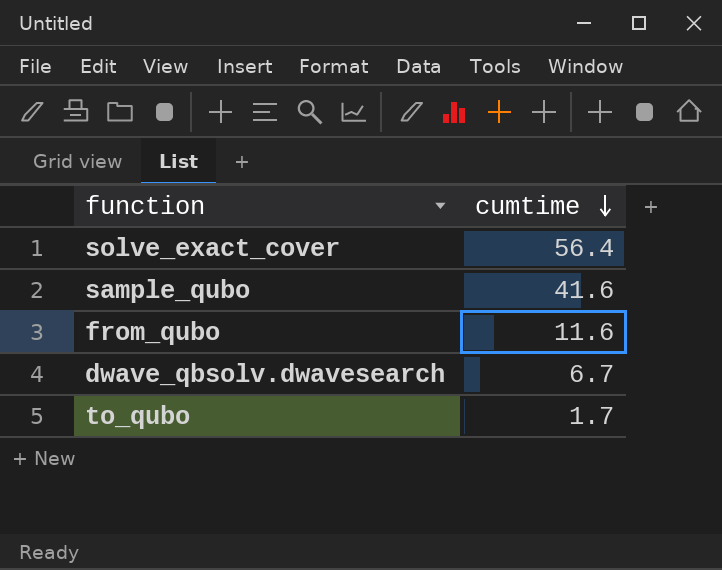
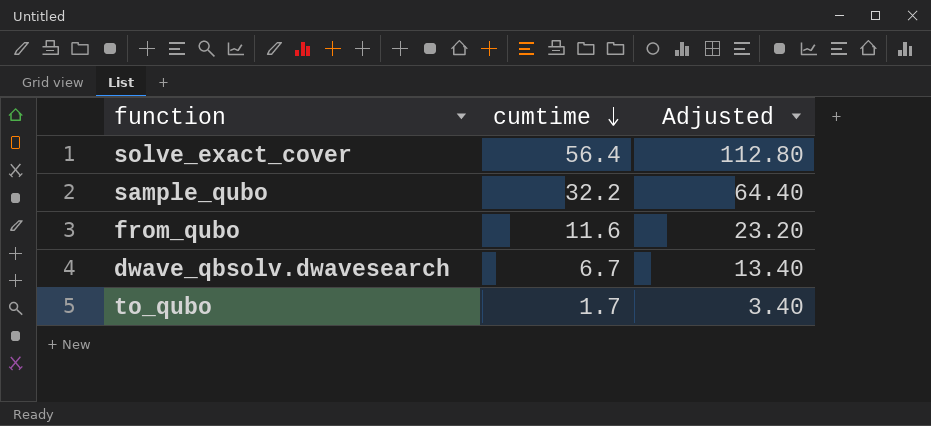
column Adjusted | formula: none -> [cumtime] * 2
sample_qubo | cumtime: 41.6 -> 32.2

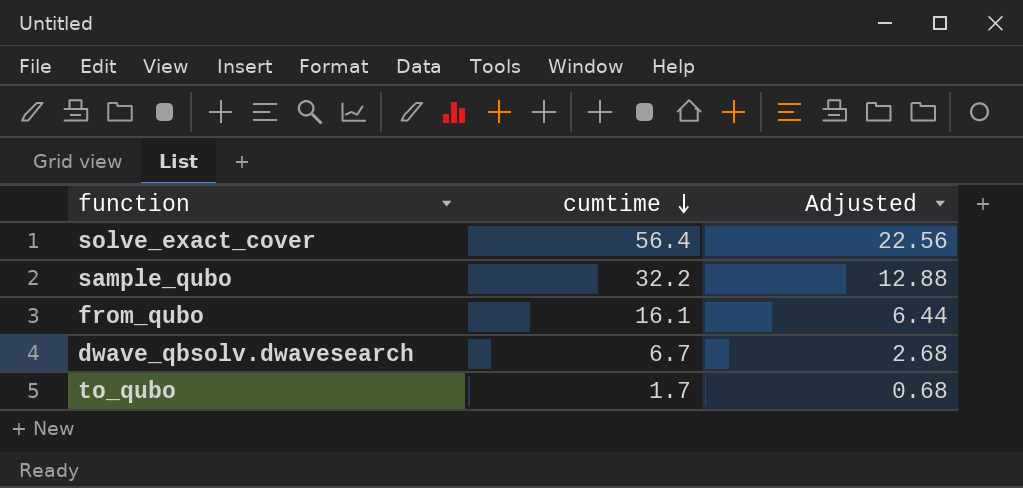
column Adjusted | formula: [cumtime] * 2 -> [cumtime] * 0.4
from_qubo | cumtime: 11.6 -> 16.1

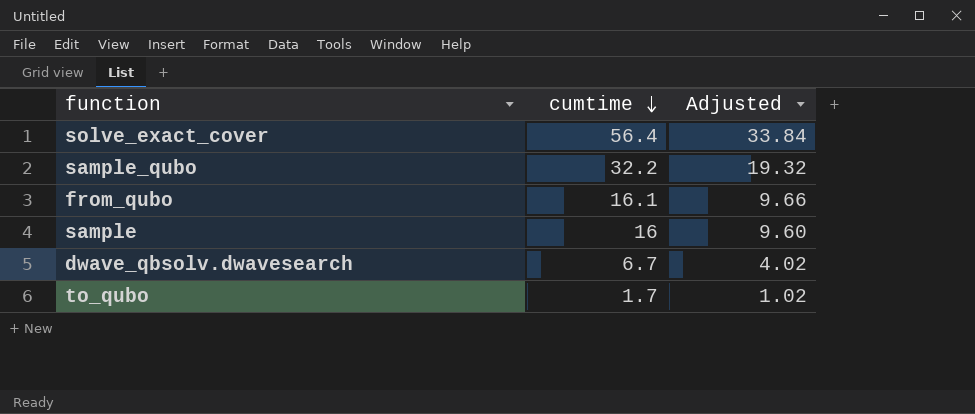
column Adjusted | formula: [cumtime] * 0.4 -> [cumtime] * 0.6
row sample: none -> 16 | 9.60

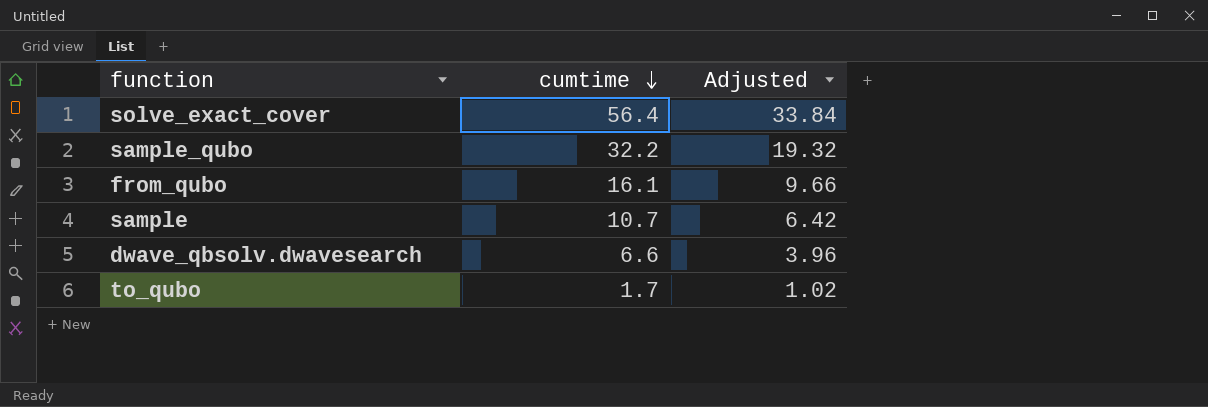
sample | cumtime: 16 -> 10.7
sample | Adjusted: 9.60 -> 6.42
dwave_qbsolv.dwavesearch | cumtime: 6.7 -> 6.6
dwave_qbsolv.dwavesearch | Adjusted: 4.02 -> 3.96

